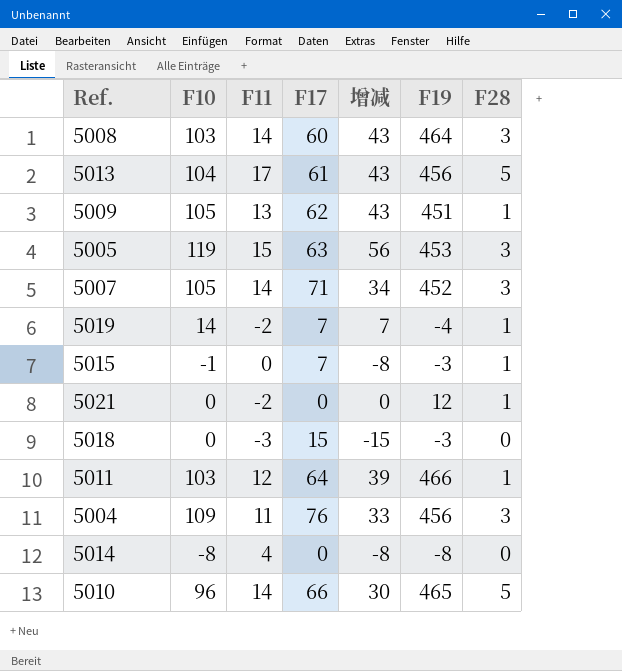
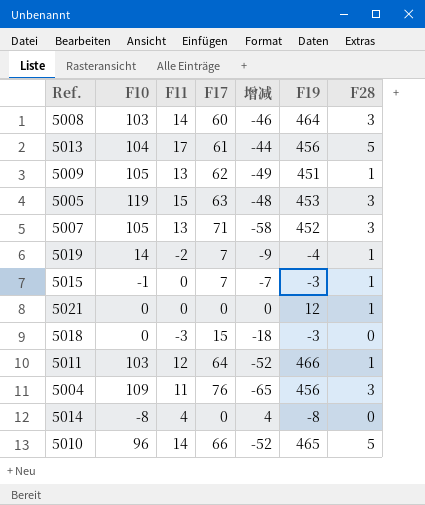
column 增减 | formula: [F10] - [F17] -> [F11] - [F17]
5007 | F11: 14 -> 13
5021 | F11: -2 -> 0

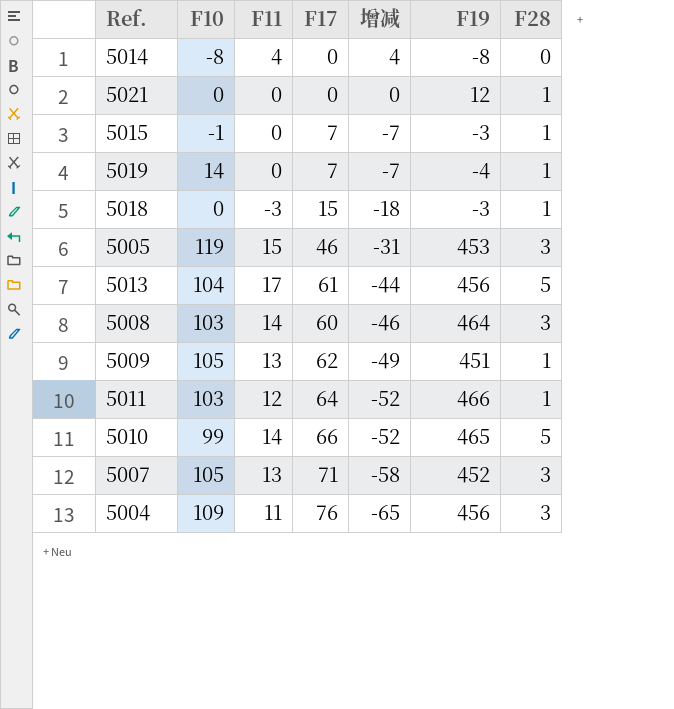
row order: none -> 增减 descending
5019 | F11: -2 -> 0
5019 | 增减: -9 -> -7
5018 | F28: 0 -> 1
5005 | F17: 63 -> 46
5005 | 增减: -48 -> -31
5010 | F10: 96 -> 99

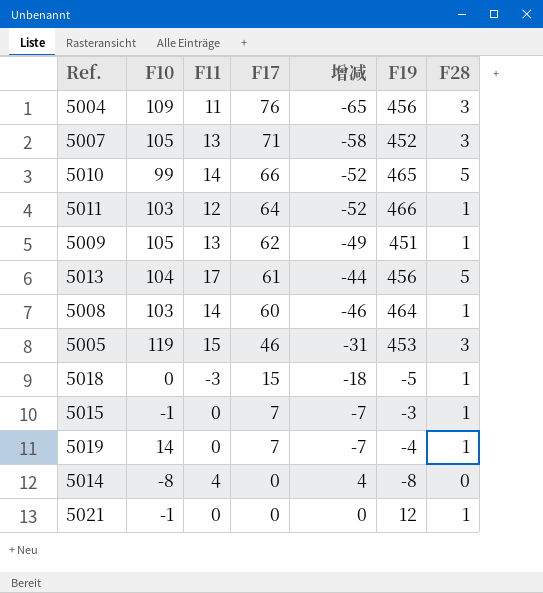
row order: 增减 descending -> F17 descending
5008 | F28: 3 -> 1
5018 | F19: -3 -> -5
5021 | F10: 0 -> -1

